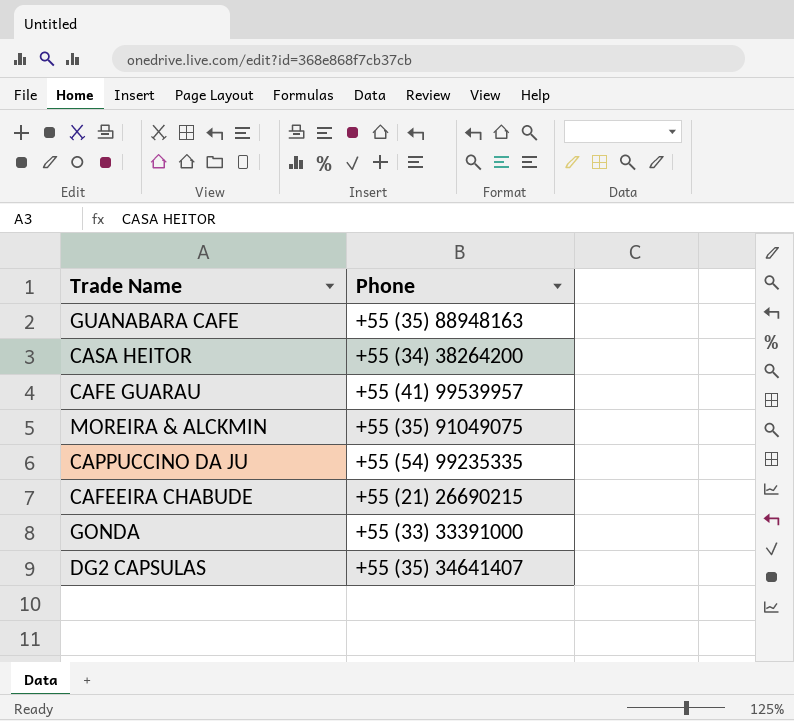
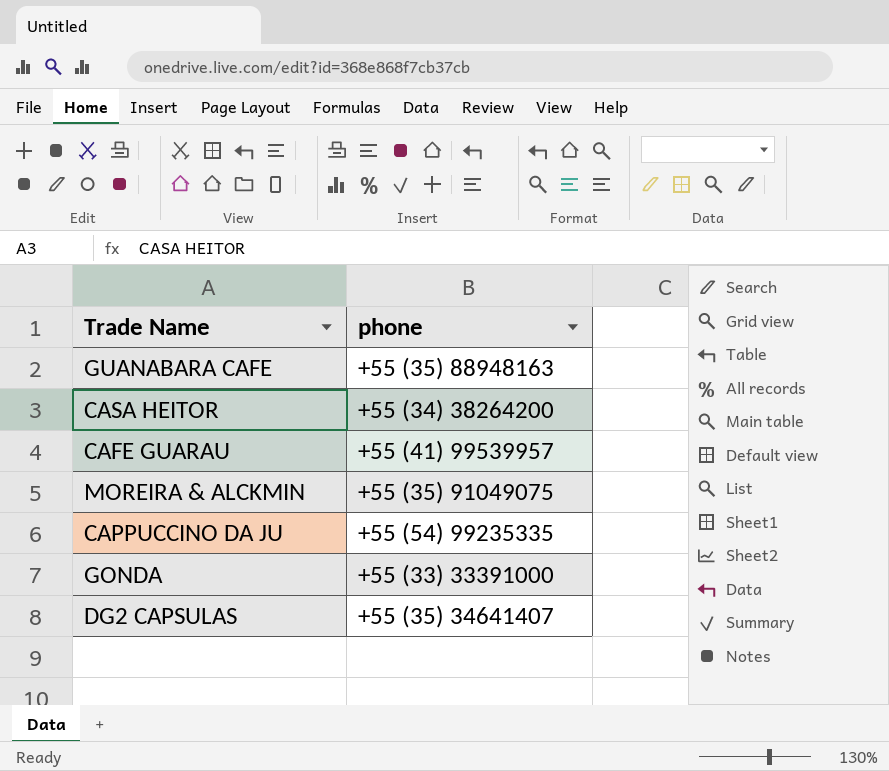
column name: Phone -> phone
row CAFEEIRA CHABUDE: +55 (21) 26690215 -> none

